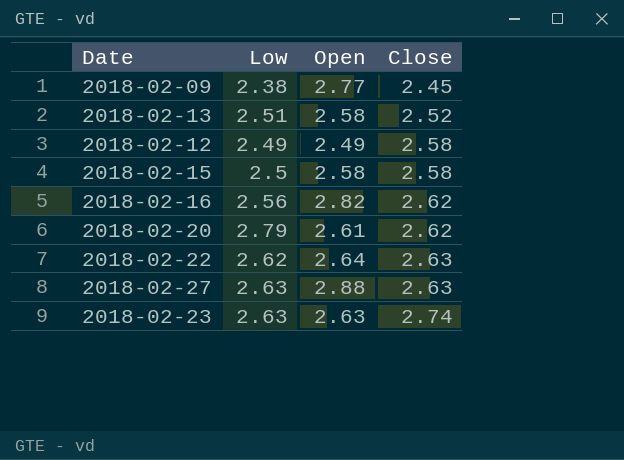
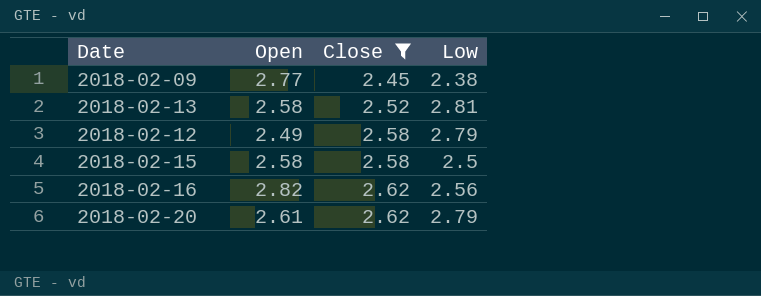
filter: none -> Close <= 2.62
column Low | position: 2 -> 4
2018-02-13 | Low: 2.51 -> 2.81
2018-02-12 | Low: 2.49 -> 2.79

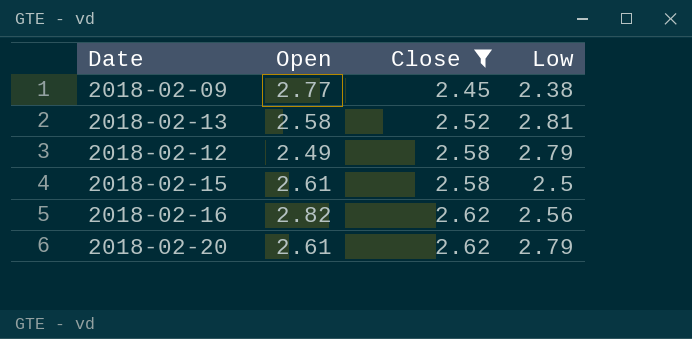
2018-02-15 | Open: 2.58 -> 2.61

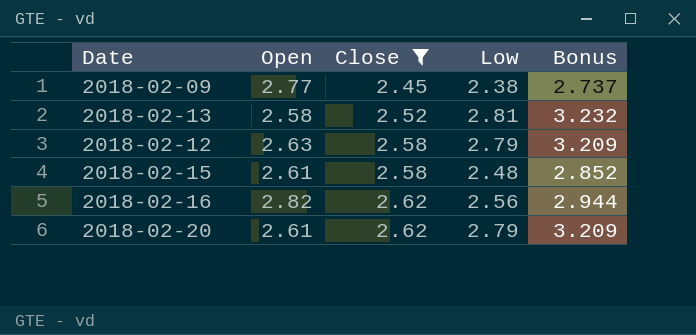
column Bonus | formula: none -> [Low] * 1.15
2018-02-12 | Open: 2.49 -> 2.63
2018-02-15 | Low: 2.5 -> 2.48

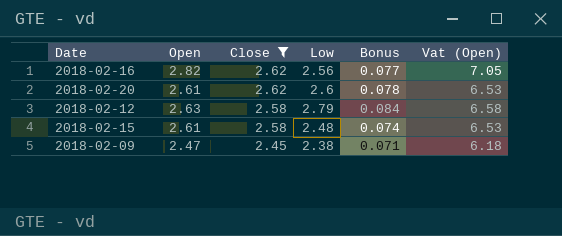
row order: Close ascending -> Close descending
column Bonus | formula: [Low] * 1.15 -> [Low] * 0.03
column Vat (Open) | formula: none -> [Open] * 2.5
row 2018-02-13: 2.58 | 2.52 | 2.81 | 3.232 -> none
2018-02-20 | Low: 2.79 -> 2.6
2018-02-09 | Open: 2.77 -> 2.47

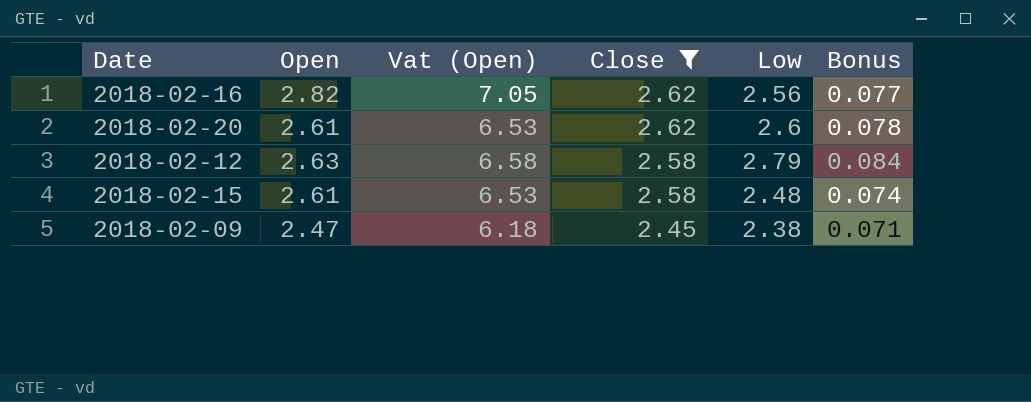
column Vat (Open) | position: 6 -> 3

